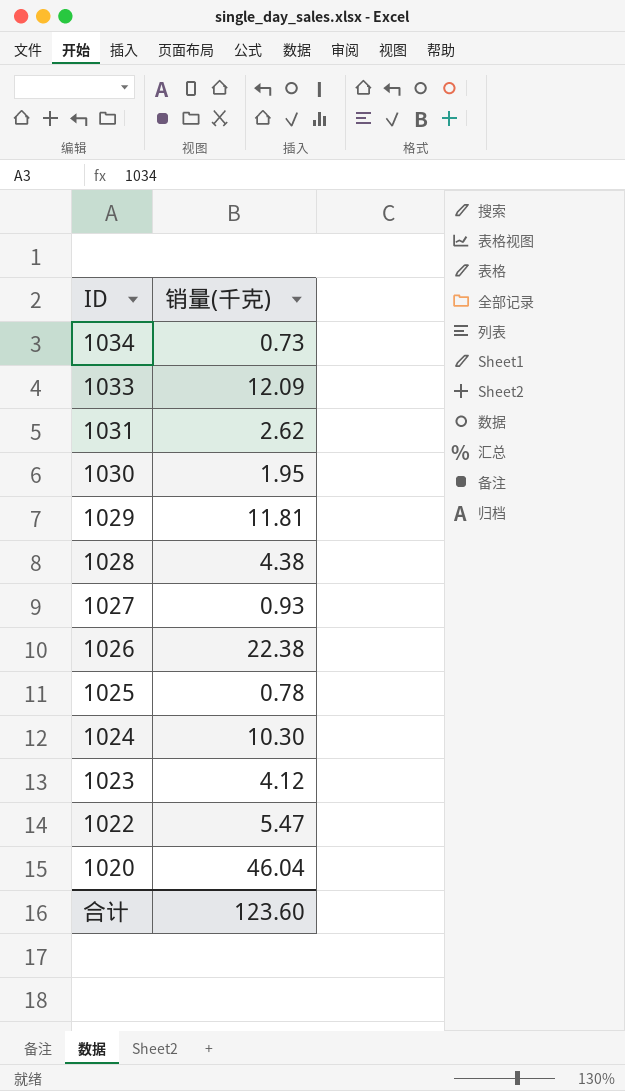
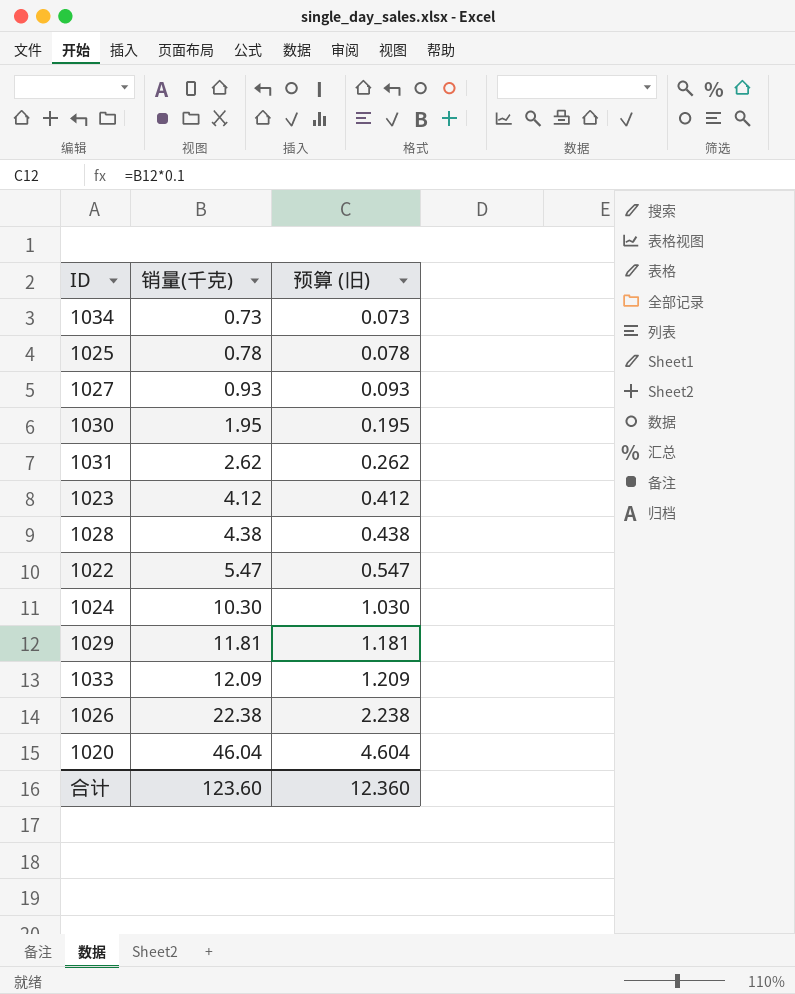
row order: ID descending -> 销量(千克) ascending
column 预算 (旧) | formula: none -> [销量(千克)] * 0.1

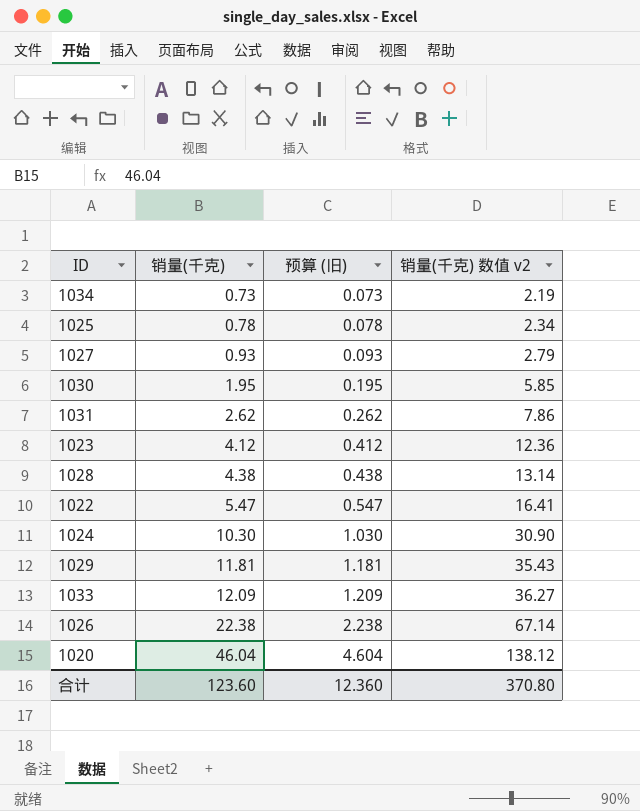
column 销量(千克) 数值 v2 | formula: none -> [销量(千克)] * 3

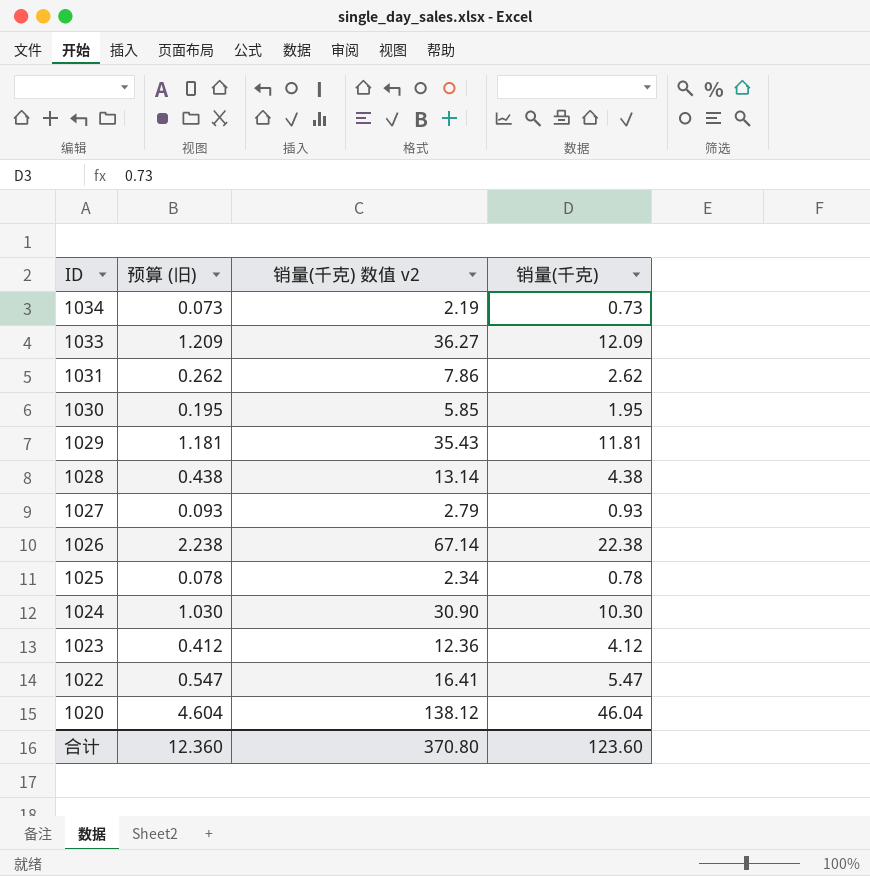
row order: 销量(千克) ascending -> ID descending
column 销量(千克) | position: 2 -> 4

